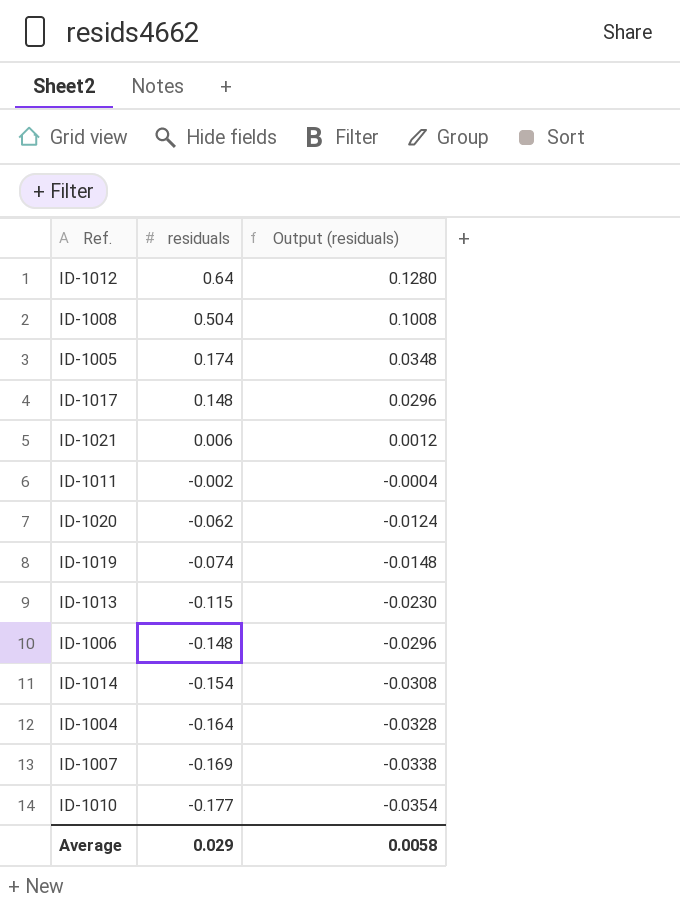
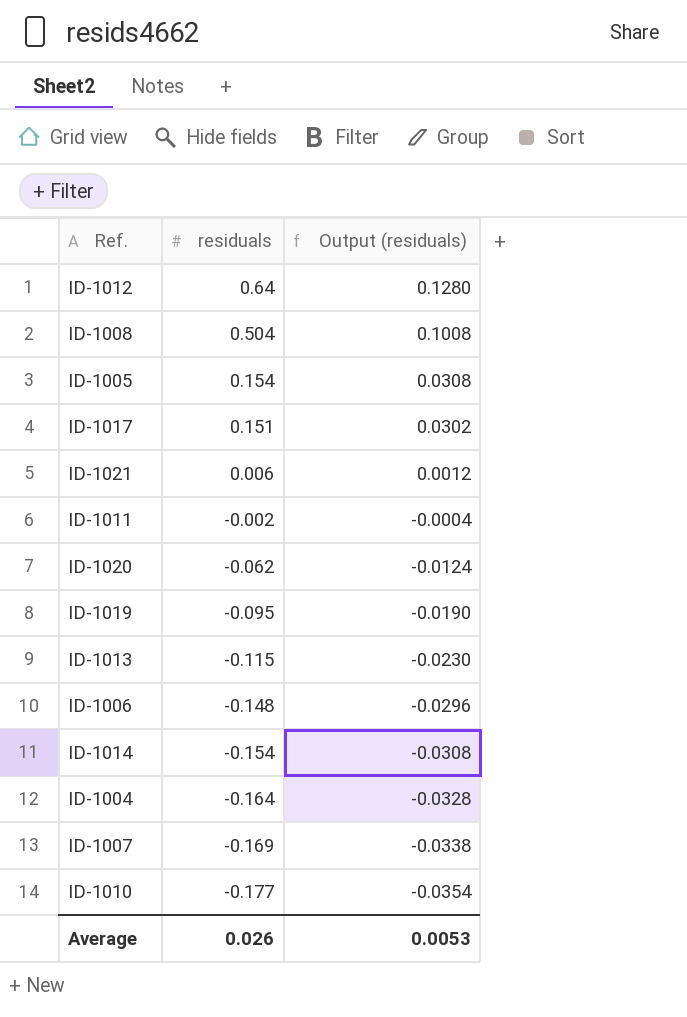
ID-1005 | residuals: 0.174 -> 0.154
ID-1005 | Output (residuals): 0.0348 -> 0.0308
ID-1017 | residuals: 0.148 -> 0.151
ID-1017 | Output (residuals): 0.0296 -> 0.0302
ID-1019 | residuals: -0.074 -> -0.095
ID-1019 | Output (residuals): -0.0148 -> -0.0190
Average | residuals: 0.029 -> 0.026
Average | Output (residuals): 0.0058 -> 0.0053

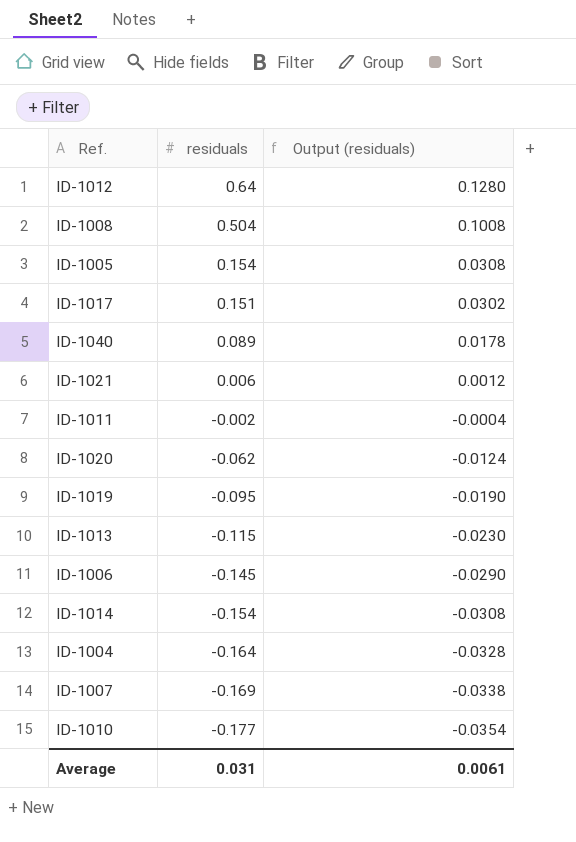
row ID-1040: none -> 0.089 | 0.0178
ID-1006 | residuals: -0.148 -> -0.145
ID-1006 | Output (residuals): -0.0296 -> -0.0290
Average | residuals: 0.026 -> 0.031
Average | Output (residuals): 0.0053 -> 0.0061

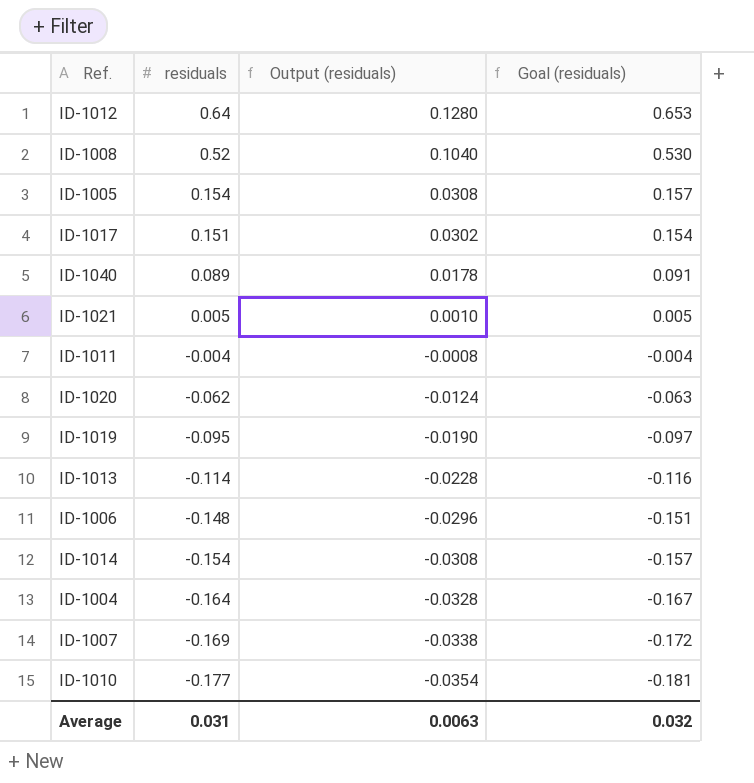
column Goal (residuals) | formula: none -> [residuals] * 1.02
ID-1008 | residuals: 0.504 -> 0.52
ID-1008 | Output (residuals): 0.1008 -> 0.1040
ID-1021 | residuals: 0.006 -> 0.005
ID-1021 | Output (residuals): 0.0012 -> 0.0010
ID-1011 | residuals: -0.002 -> -0.004
ID-1011 | Output (residuals): -0.0004 -> -0.0008
ID-1013 | residuals: -0.115 -> -0.114
ID-1013 | Output (residuals): -0.0230 -> -0.0228
ID-1006 | residuals: -0.145 -> -0.148
ID-1006 | Output (residuals): -0.0290 -> -0.0296
Average | Output (residuals): 0.0061 -> 0.0063

